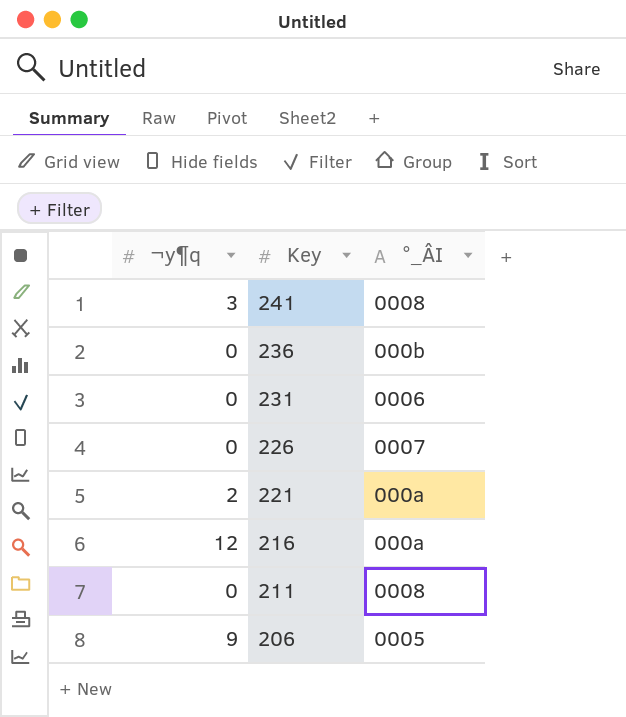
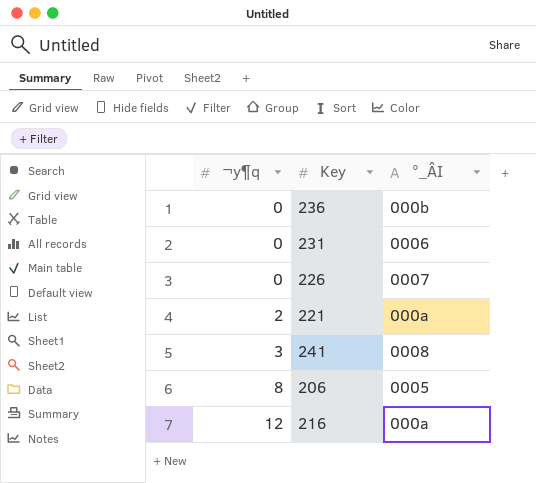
row order: Key descending -> ¬y¶q ascending
row 211: 0 | 0008 -> none
206 | ¬y¶q: 9 -> 8

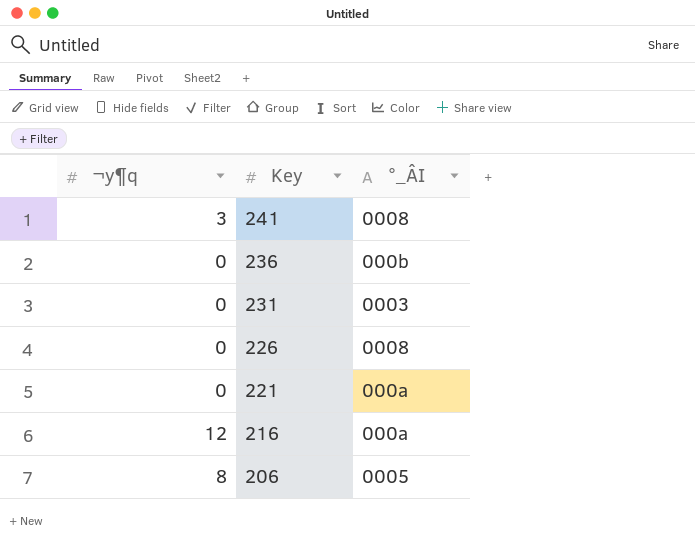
row order: ¬y¶q ascending -> Key descending
231 | °_ÂI: 0006 -> 0003
226 | °_ÂI: 0007 -> 0008
221 | ¬y¶q: 2 -> 0

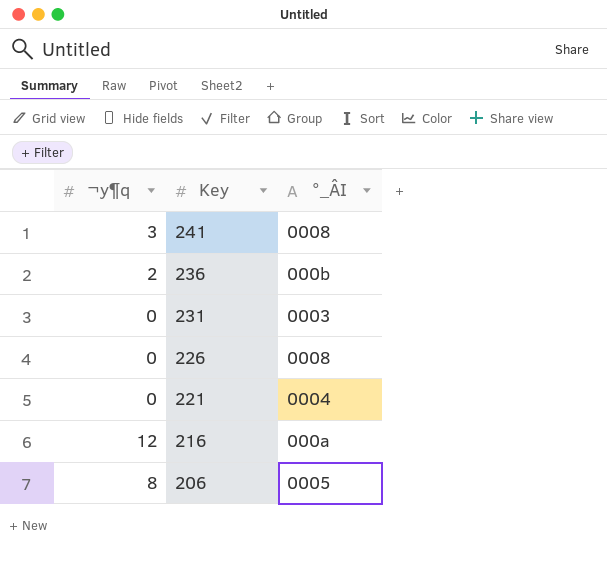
236 | ¬y¶q: 0 -> 2
221 | °_ÂI: 000a -> 0004

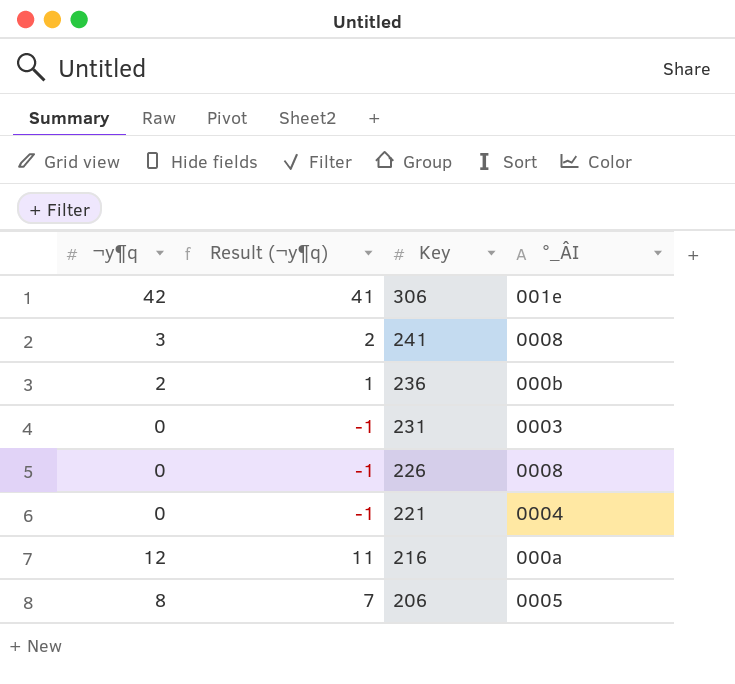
column Result (¬y¶q) | formula: none -> [¬y¶q] - 1
row 306: none -> 42 | 41 | 001e

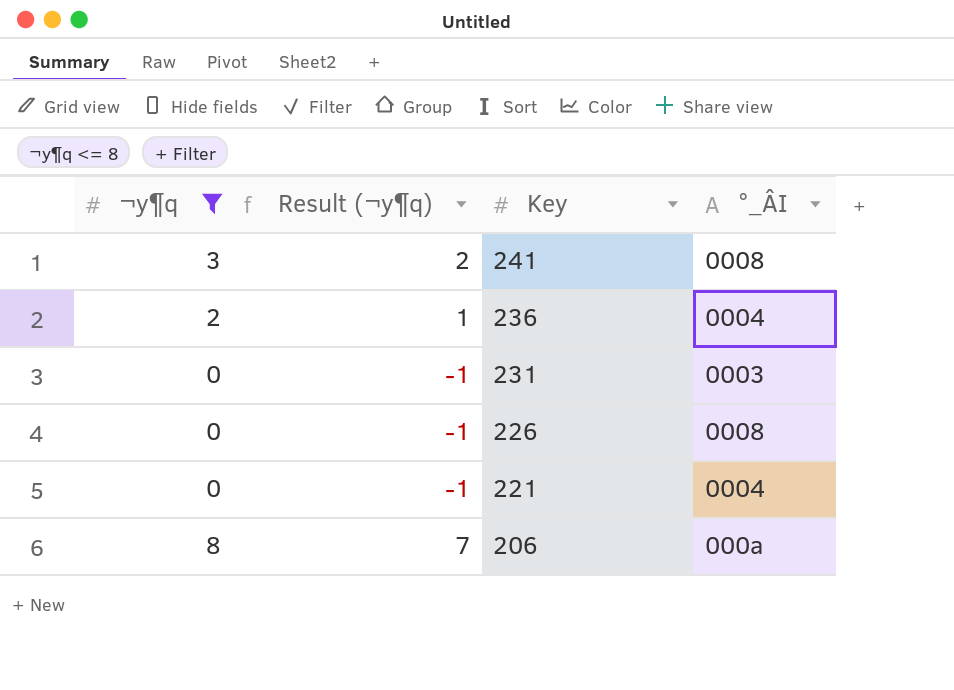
filter: none -> ¬y¶q <= 8
236 | °_ÂI: 000b -> 0004
206 | °_ÂI: 0005 -> 000a

